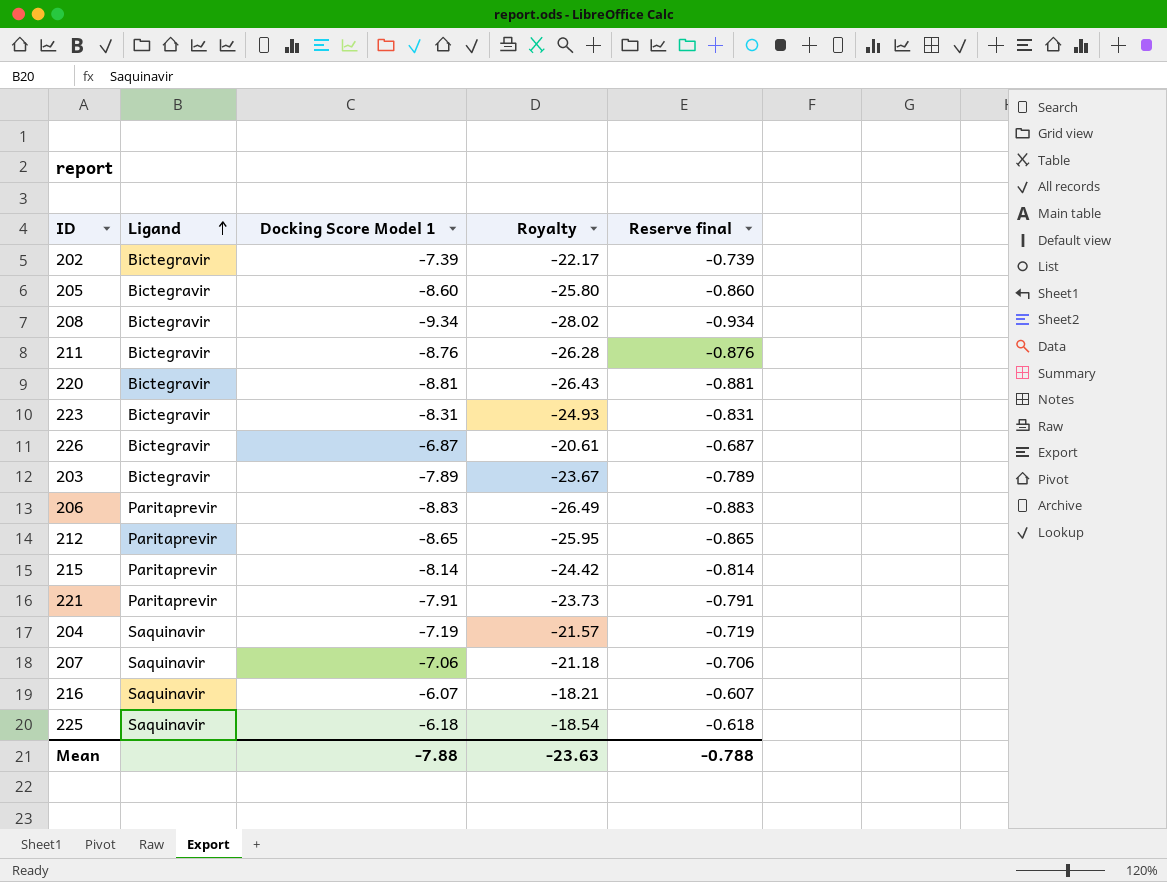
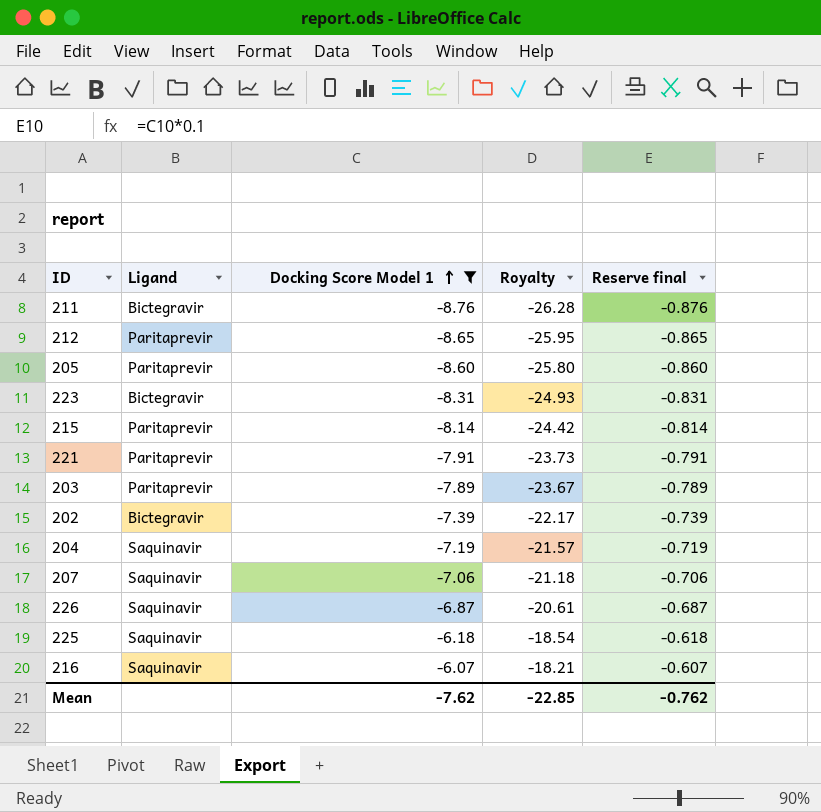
filter: none -> Docking Score Model 1 >= -8.76
row order: Ligand ascending -> Docking Score Model 1 ascending
205 | Ligand: Bictegravir -> Paritaprevir
203 | Ligand: Bictegravir -> Paritaprevir
226 | Ligand: Bictegravir -> Saquinavir
Mean | Docking Score Model 1: -7.88 -> -7.62
Mean | Royalty: -23.63 -> -22.85
Mean | Reserve final: -0.788 -> -0.762

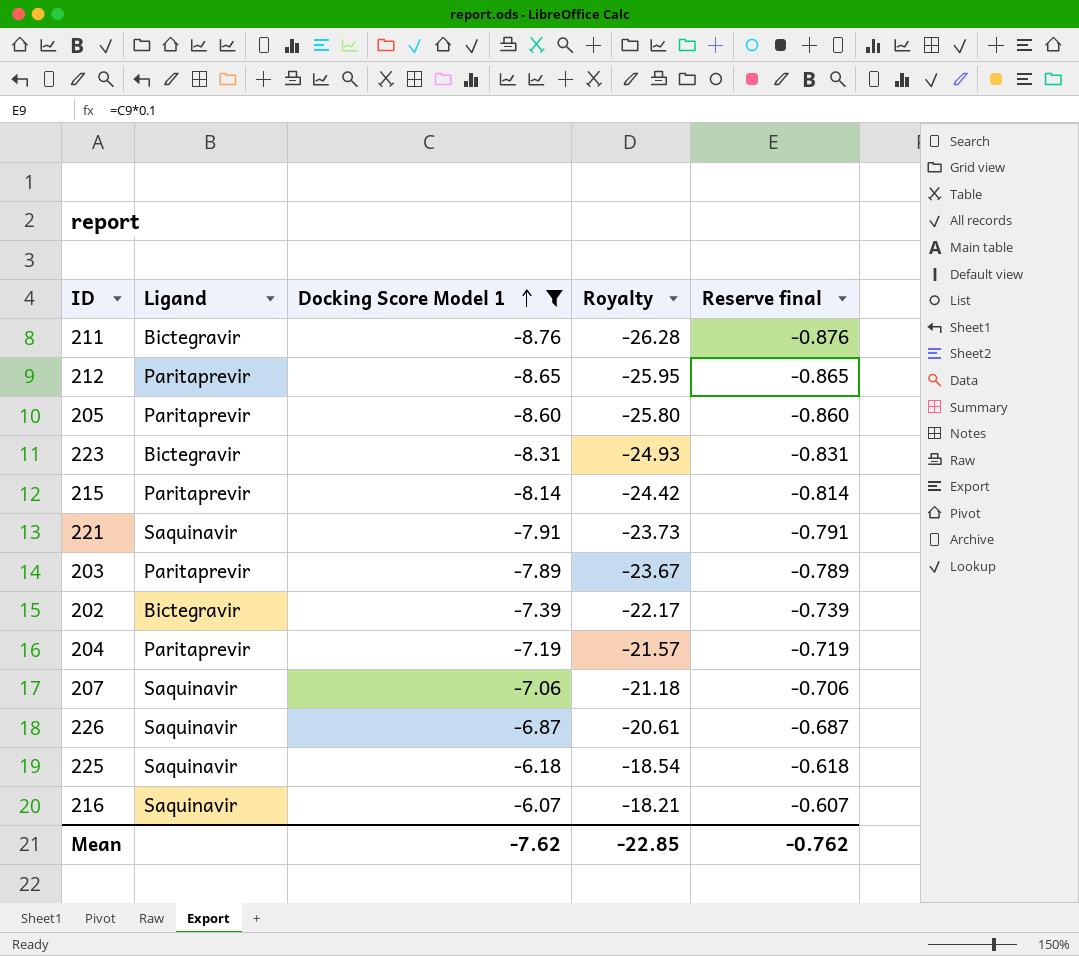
221 | Ligand: Paritaprevir -> Saquinavir
204 | Ligand: Saquinavir -> Paritaprevir

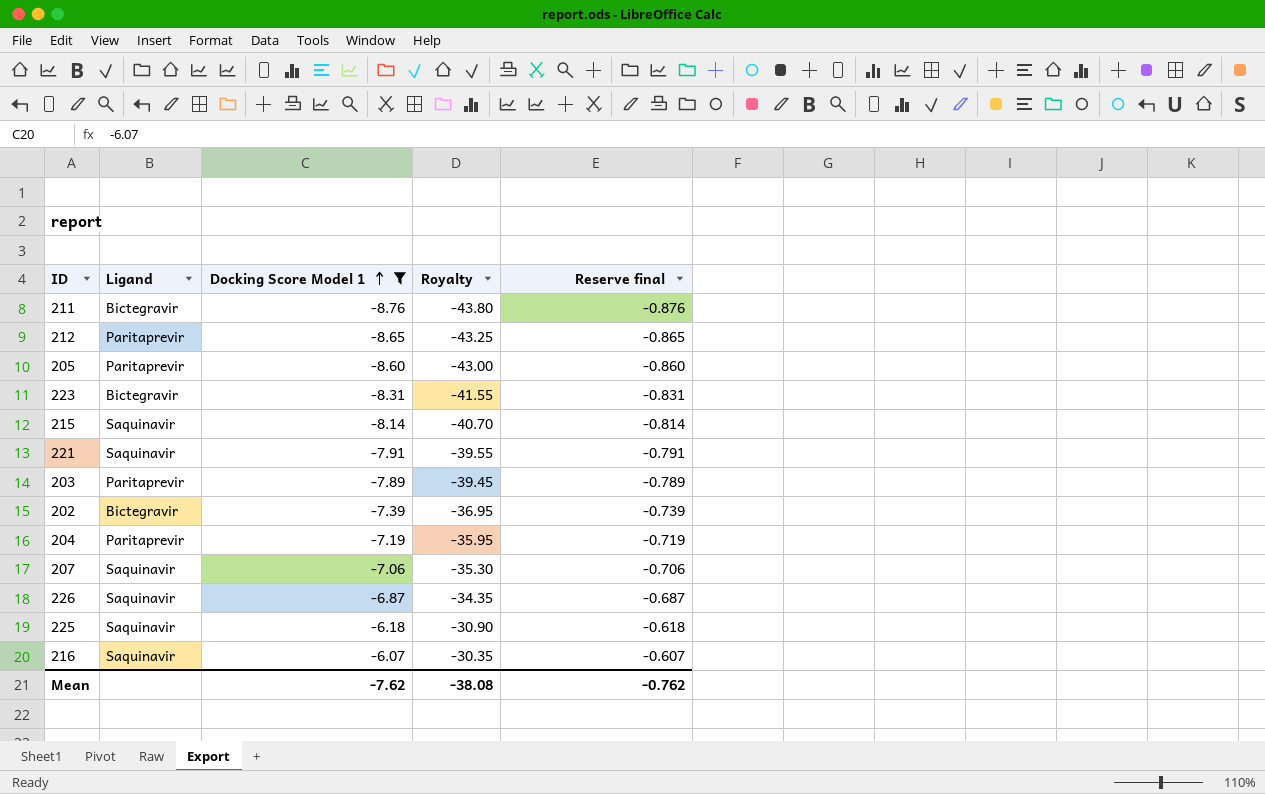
column Royalty | formula: [Docking Score Model 1] * 3 -> [Docking Score Model 1] * 5
215 | Ligand: Paritaprevir -> Saquinavir
Mean | Royalty: -22.85 -> -38.08

